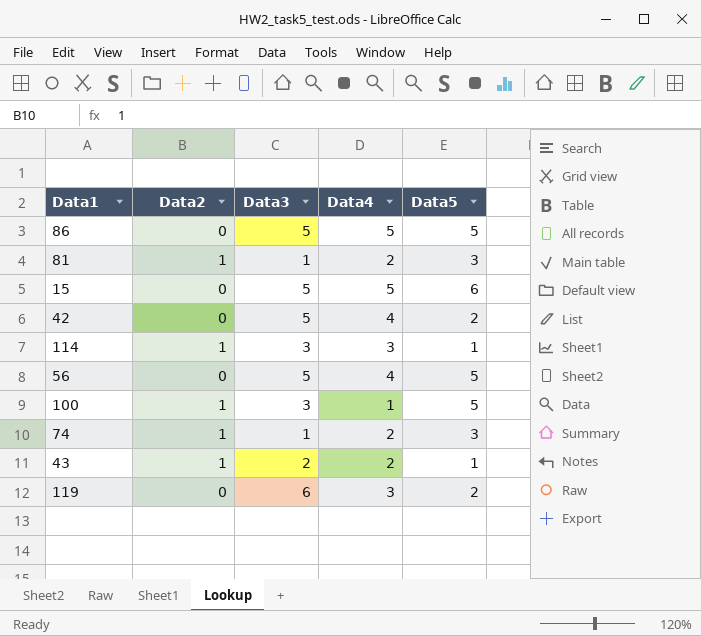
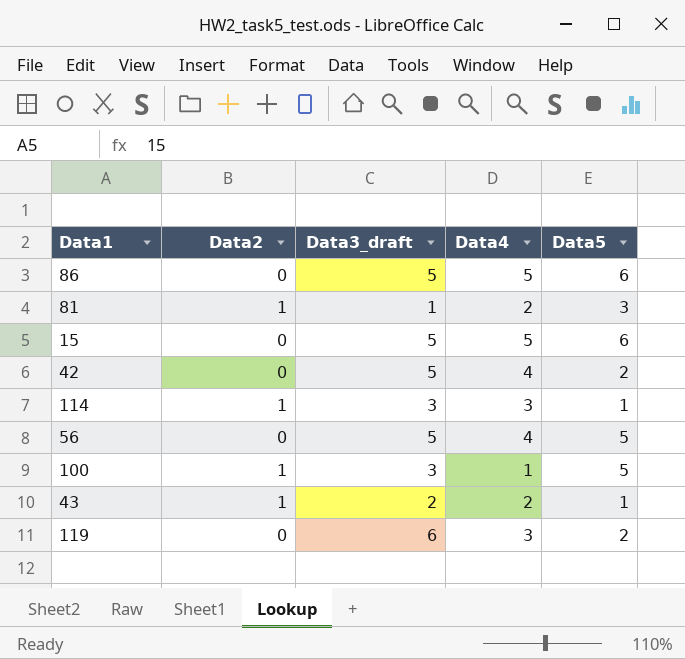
column name: Data3 -> Data3_draft
row 74: 1 | 1 | 2 | 3 -> none
86 | Data5: 5 -> 6

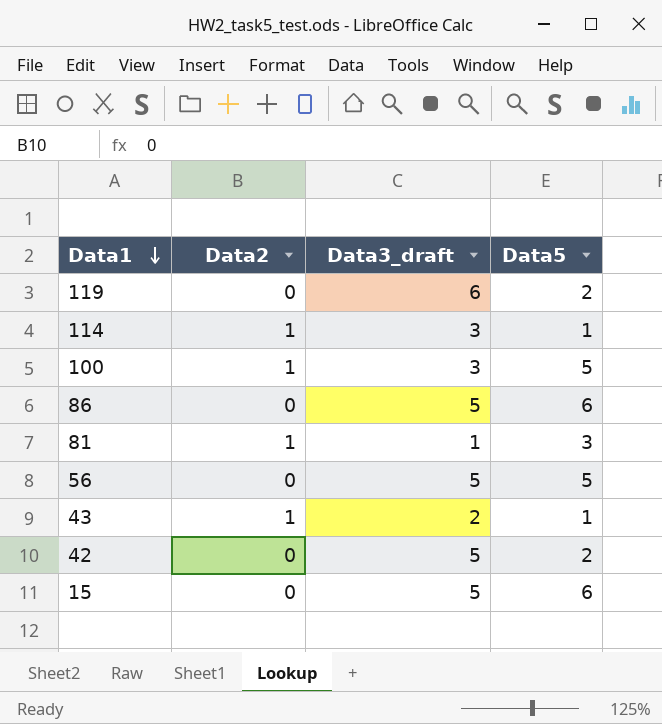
row order: none -> Data1 descending
column Data4 | position: 4 -> none

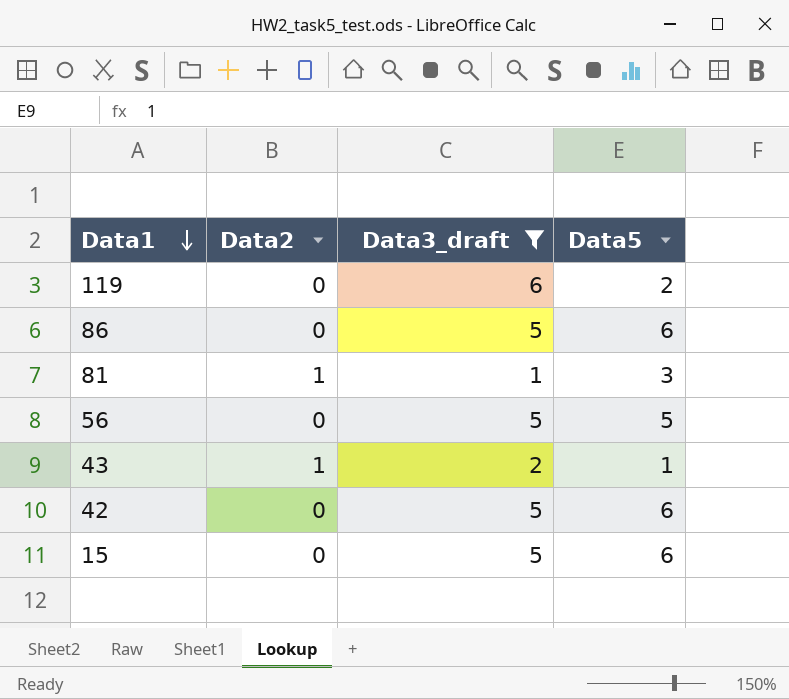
filter: none -> Data3_draft != 3
42 | Data5: 2 -> 6

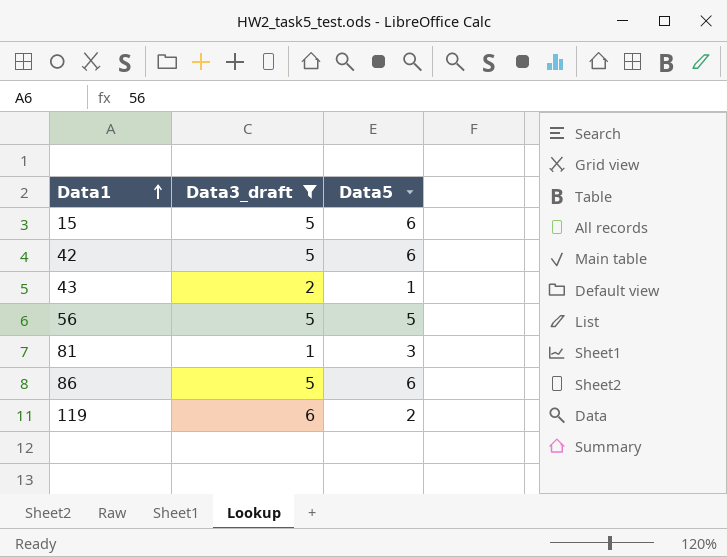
row order: Data1 descending -> Data1 ascending
column Data2 | position: 2 -> none

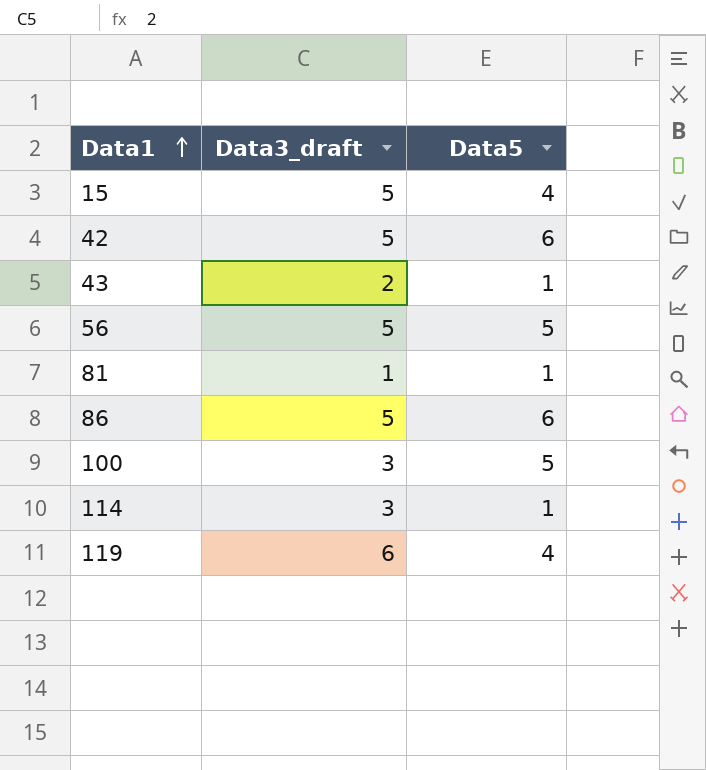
filter: Data3_draft != 3 -> none
15 | Data5: 6 -> 4
81 | Data5: 3 -> 1
119 | Data5: 2 -> 4

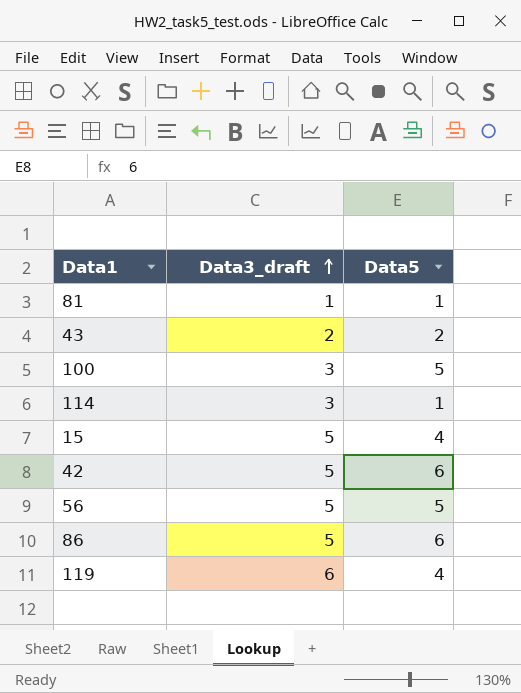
row order: Data1 ascending -> Data3_draft ascending
43 | Data5: 1 -> 2

